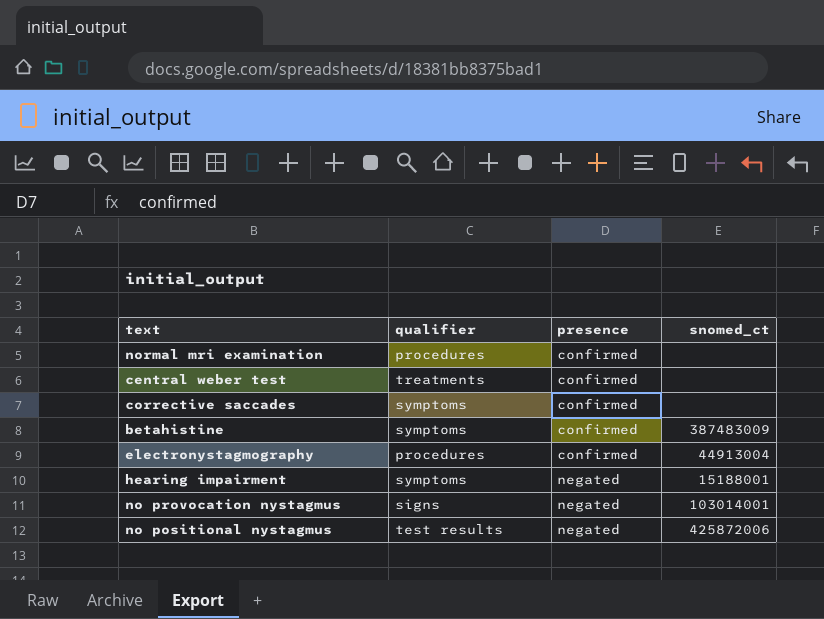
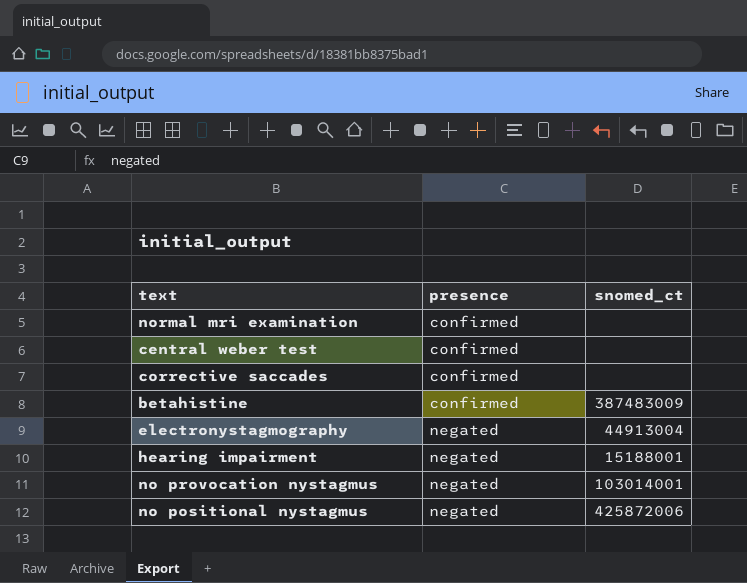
column qualifier | position: 2 -> none
electronystagmography | presence: confirmed -> negated

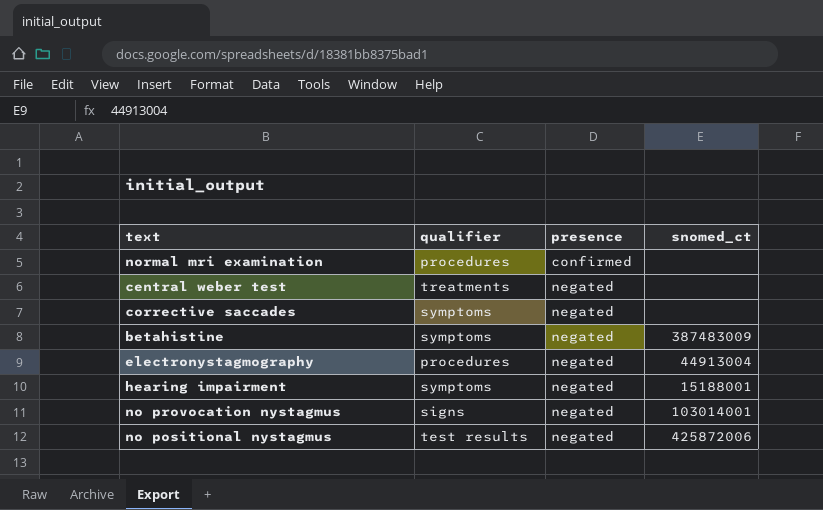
column qualifier | position: none -> 2
central weber test | presence: confirmed -> negated
corrective saccades | presence: confirmed -> negated
betahistine | presence: confirmed -> negated

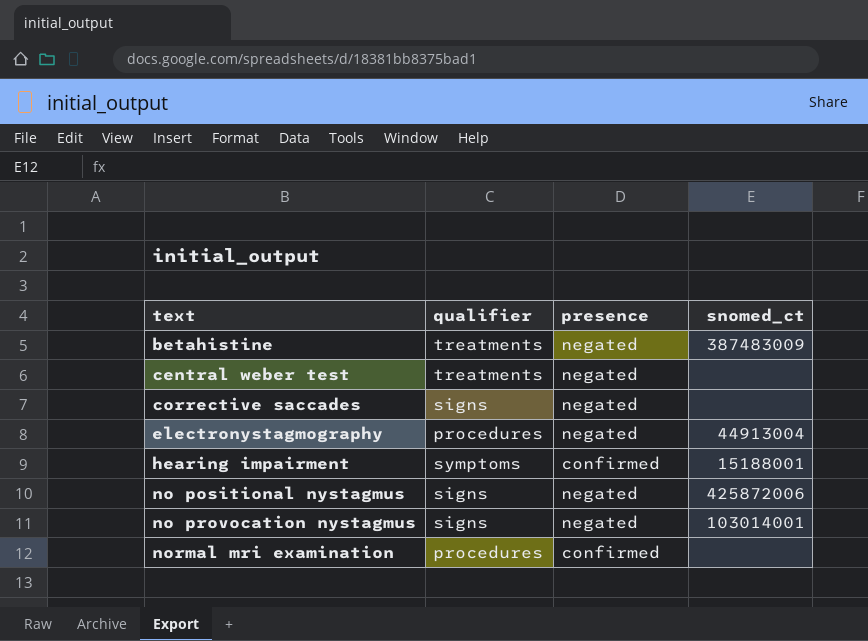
row order: presence ascending -> text ascending
betahistine | qualifier: symptoms -> treatments
corrective saccades | qualifier: symptoms -> signs
hearing impairment | presence: negated -> confirmed
no positional nystagmus | qualifier: test results -> signs

